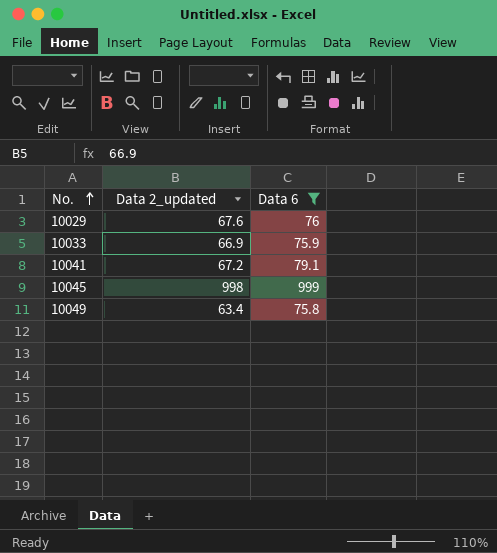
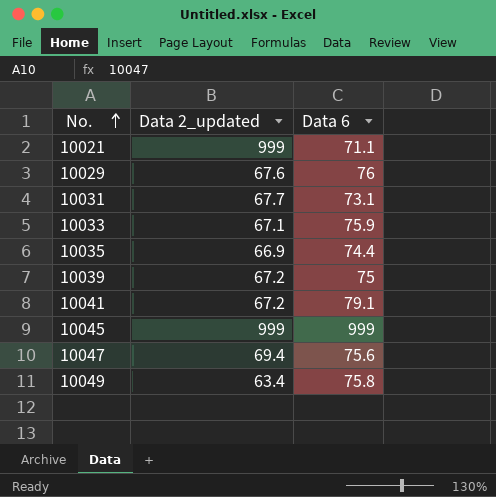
filter: Data 6 >= 75.8 -> none
10033 | Data 2_updated: 66.9 -> 67.1
10045 | Data 2_updated: 998 -> 999

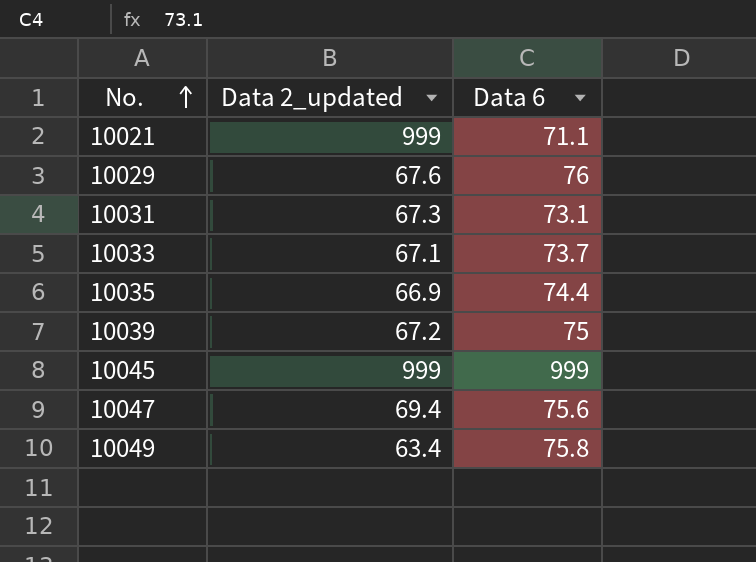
row 10041: 67.2 | 79.1 -> none
10031 | Data 2_updated: 67.7 -> 67.3
10033 | Data 6: 75.9 -> 73.7

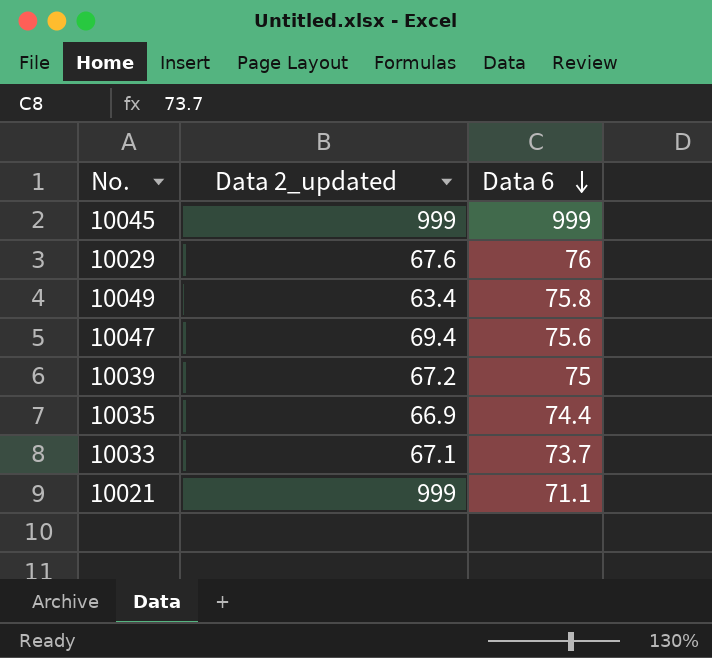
row order: No. ascending -> Data 6 descending
row 10031: 67.3 | 73.1 -> none

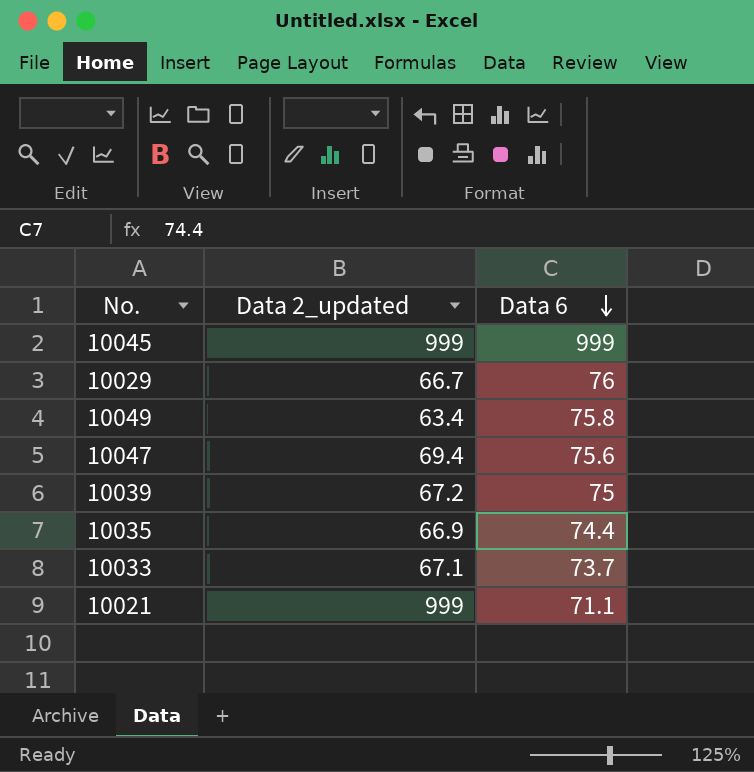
10029 | Data 2_updated: 67.6 -> 66.7

